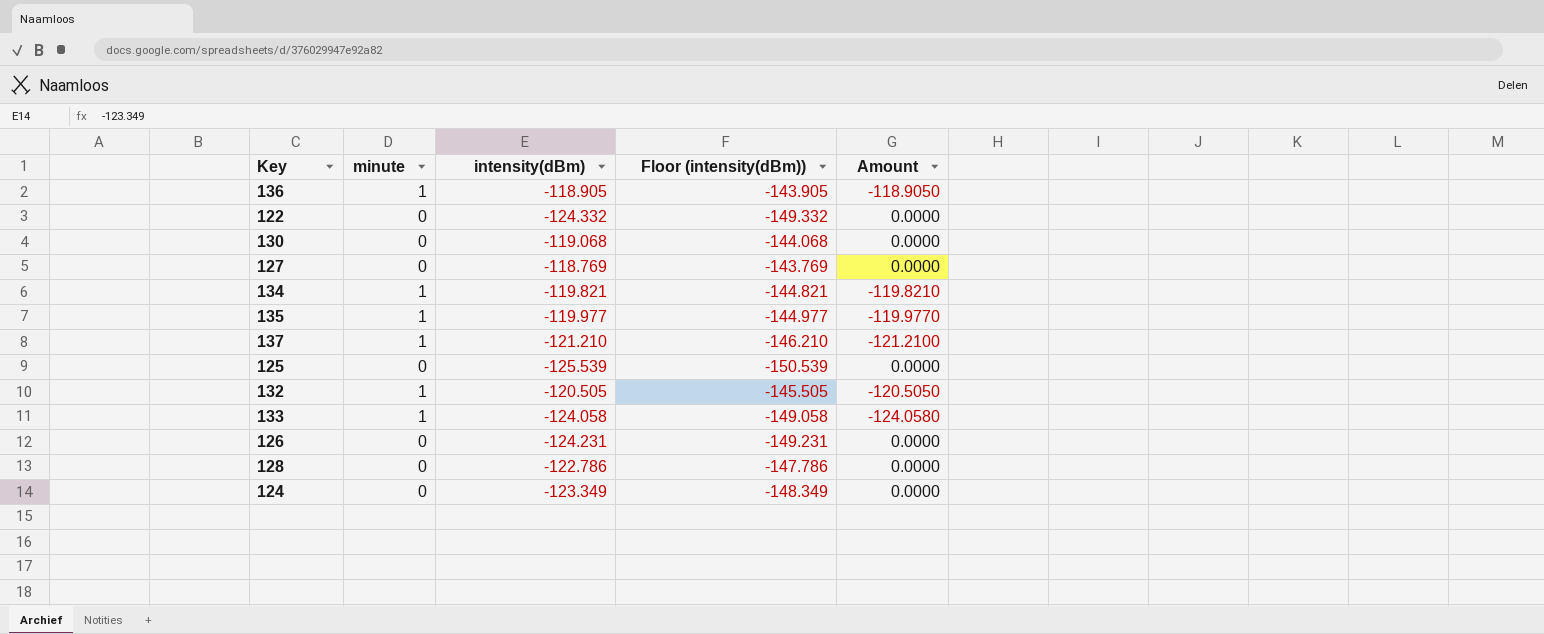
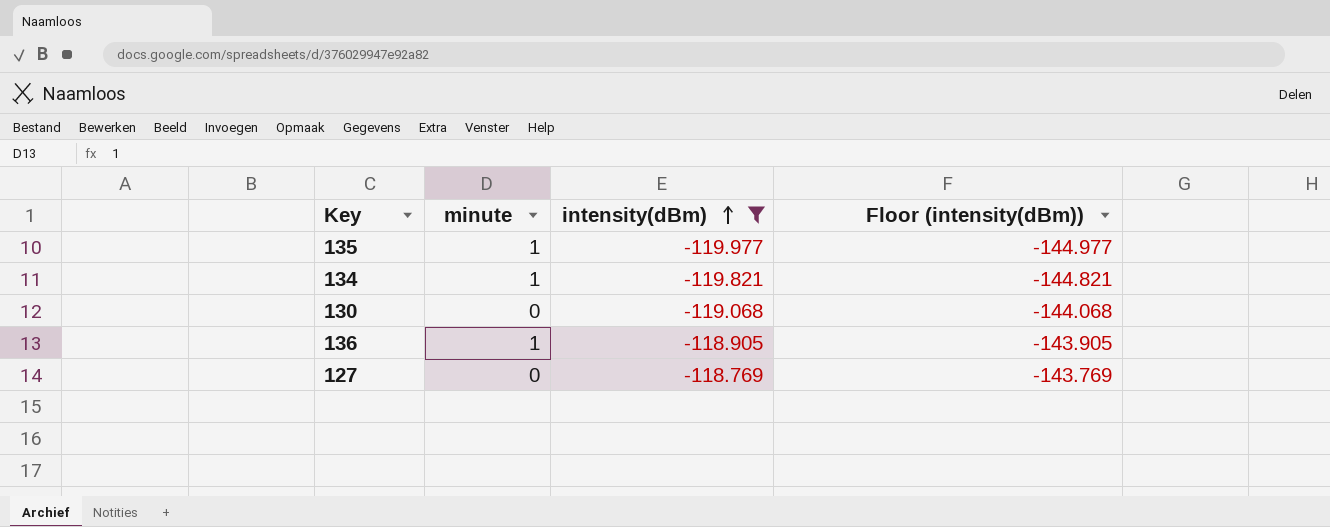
filter: none -> intensity(dBm) >= -119.977
row order: none -> intensity(dBm) ascending
column Amount | formula: [minute] * [intensity(dBm)] -> none

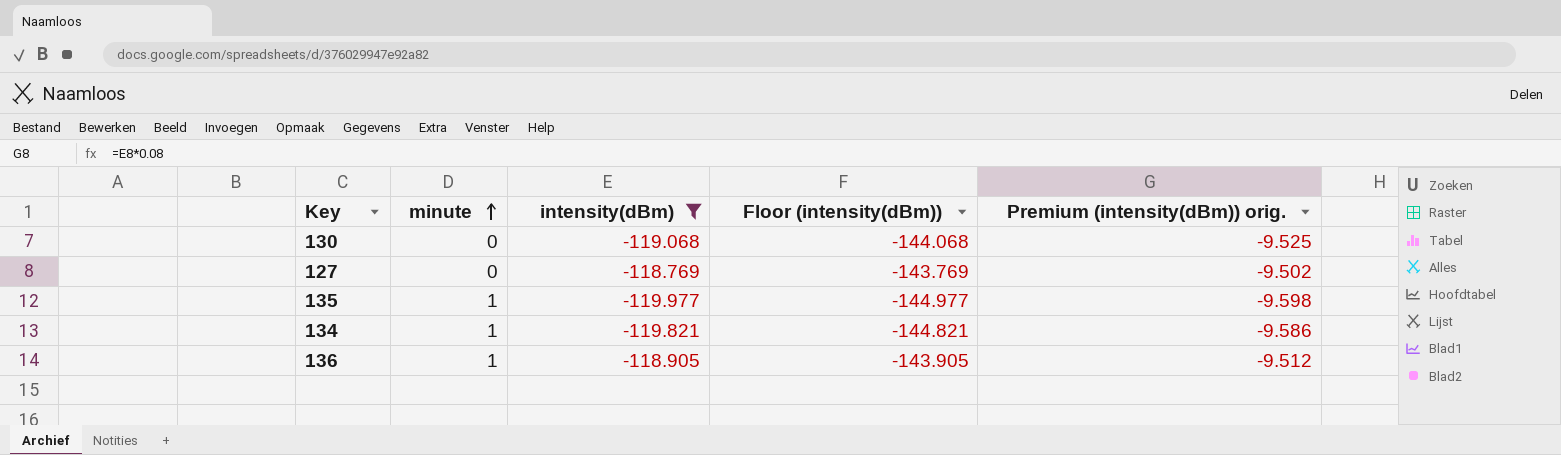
row order: intensity(dBm) ascending -> minute ascending
column Premium (intensity(dBm)) orig. | formula: none -> [intensity(dBm)] * 0.08

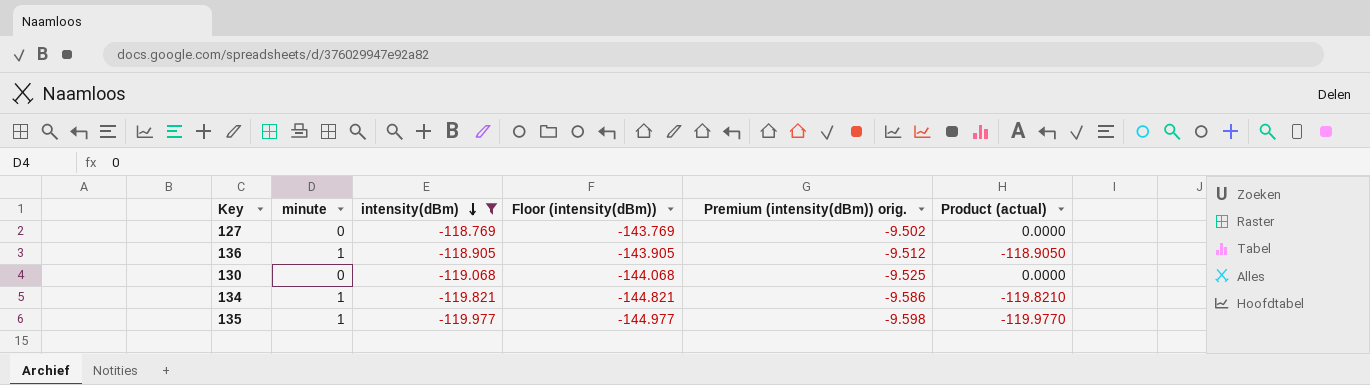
row order: minute ascending -> intensity(dBm) descending
column Product (actual) | formula: none -> [minute] * [intensity(dBm)]

